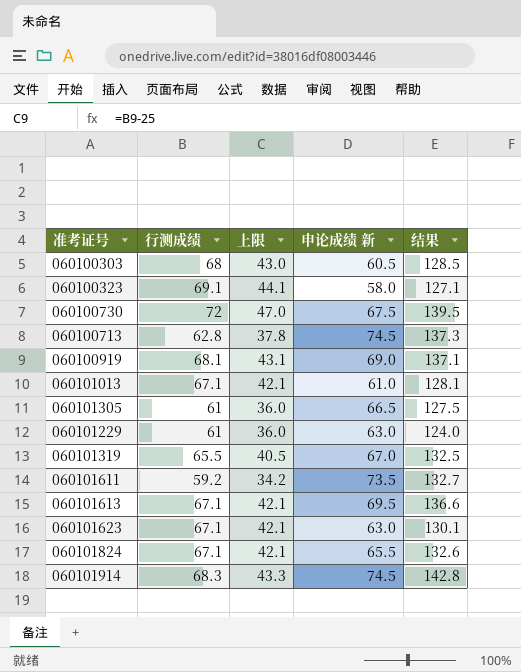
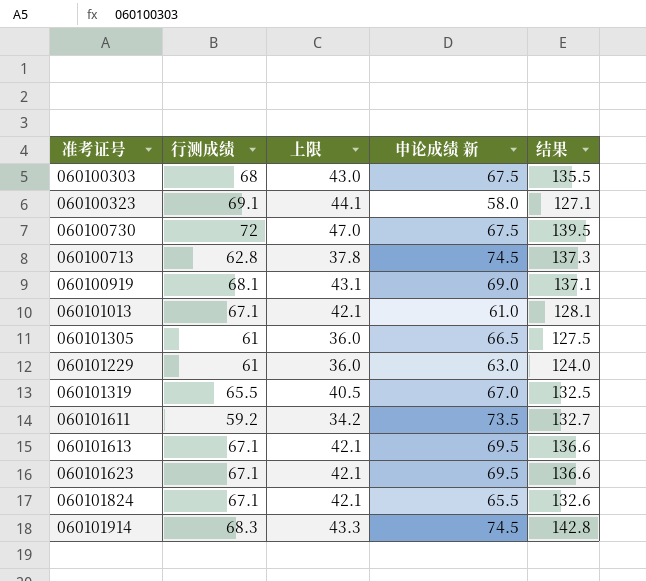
060100303 | 申论成绩 新: 60.5 -> 67.5
060100303 | 结果: 128.5 -> 135.5
060101623 | 申论成绩 新: 63.0 -> 69.5
060101623 | 结果: 130.1 -> 136.6

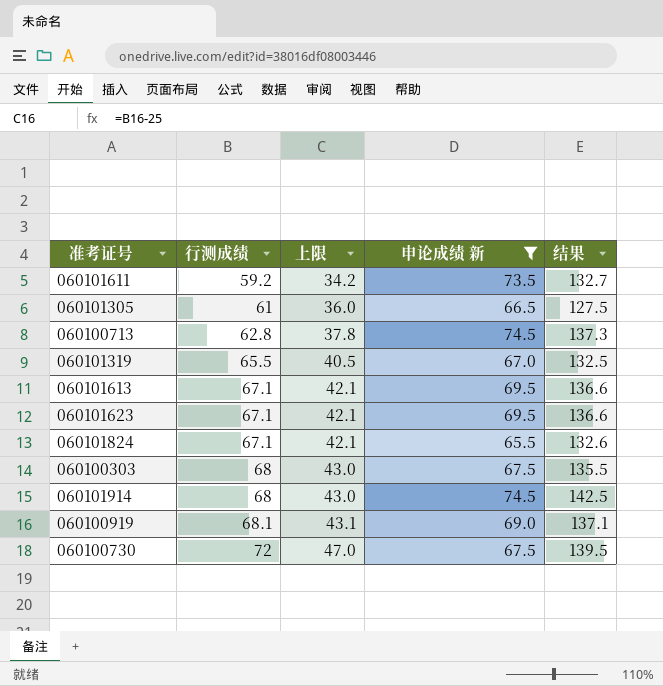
filter: none -> 申论成绩 新 >= 65.5
row order: none -> 行测成绩 ascending
060101914 | 行测成绩: 68.3 -> 68
060101914 | 上限: 43.3 -> 43.0
060101914 | 结果: 142.8 -> 142.5

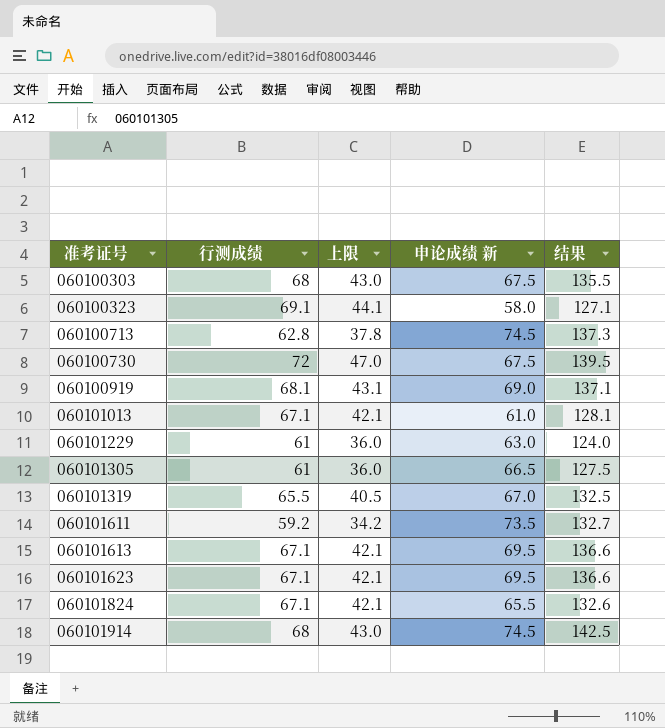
filter: 申论成绩 新 >= 65.5 -> none
row order: 行测成绩 ascending -> 准考证号 ascending

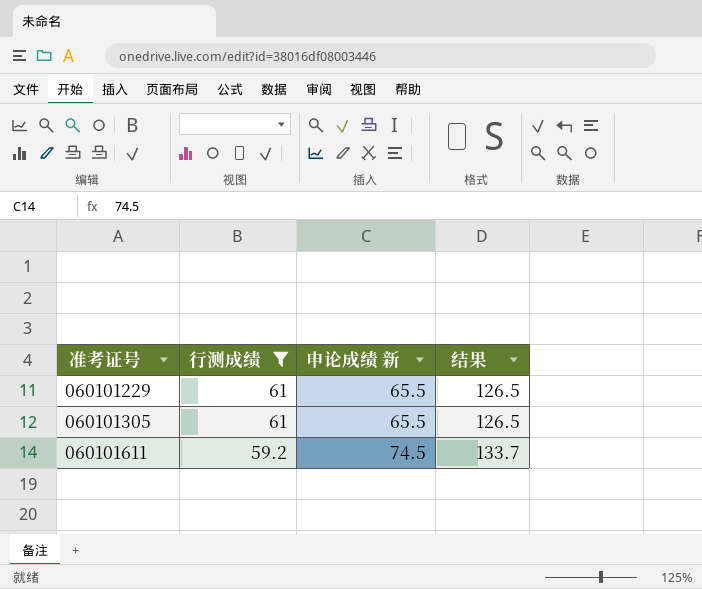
filter: none -> 行测成绩 <= 61
column 上限 | formula: [行测成绩] - 25 -> none
060101229 | 申论成绩 新: 63.0 -> 65.5
060101229 | 结果: 124.0 -> 126.5
060101305 | 申论成绩 新: 66.5 -> 65.5
060101305 | 结果: 127.5 -> 126.5
060101611 | 申论成绩 新: 73.5 -> 74.5
060101611 | 结果: 132.7 -> 133.7

